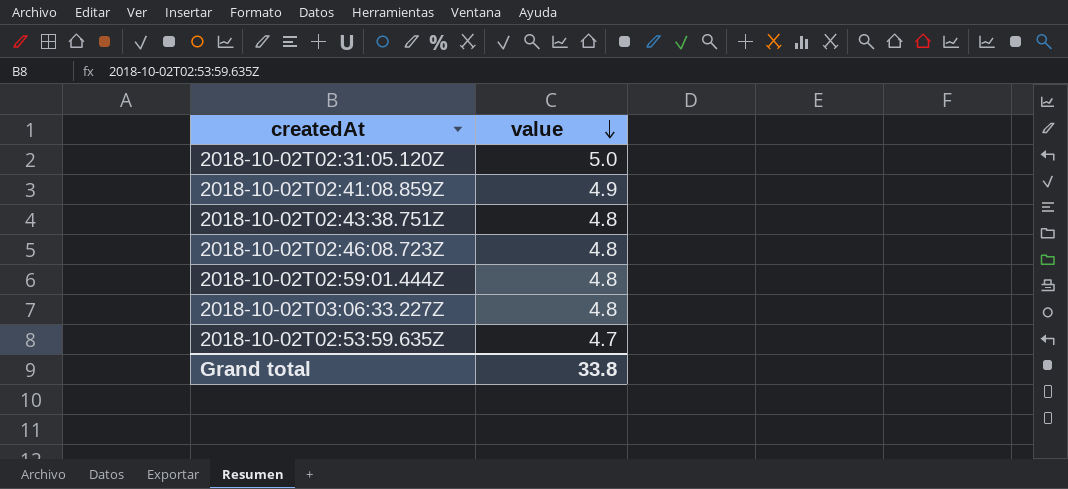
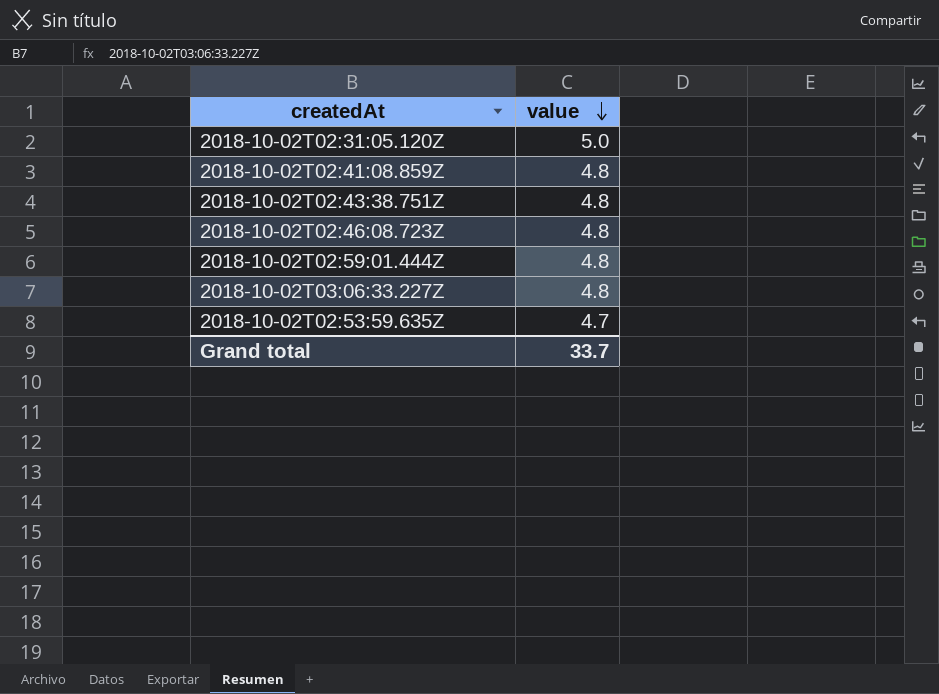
2018-10-02T02:41:08.859Z | value: 4.9 -> 4.8
Grand total | value: 33.8 -> 33.7

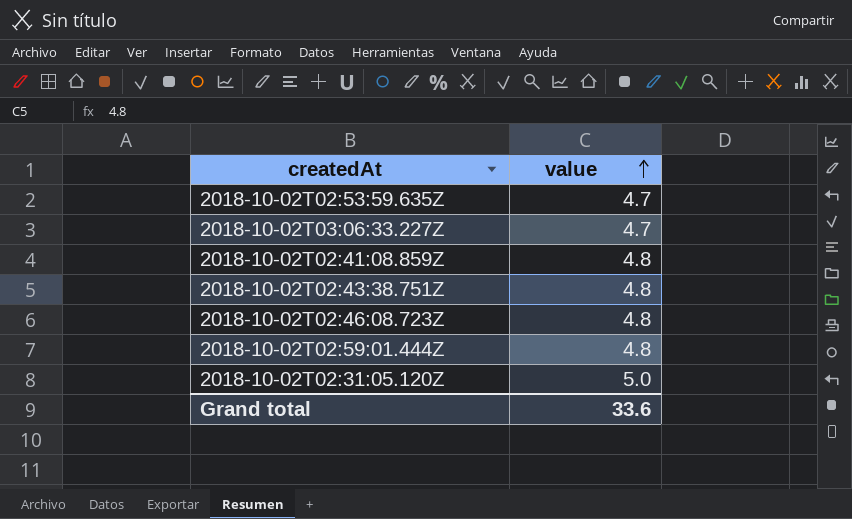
row order: value descending -> value ascending
2018-10-02T03:06:33.227Z | value: 4.8 -> 4.7
Grand total | value: 33.7 -> 33.6

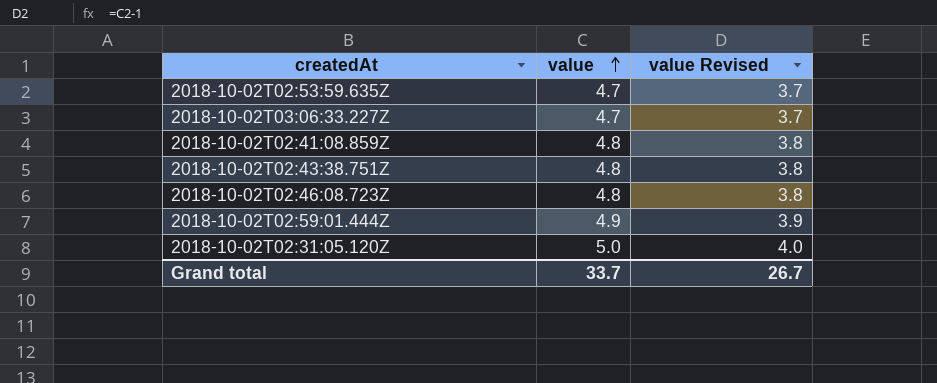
column value Revised | formula: none -> [value] - 1
2018-10-02T02:59:01.444Z | value: 4.8 -> 4.9
Grand total | value: 33.6 -> 33.7

